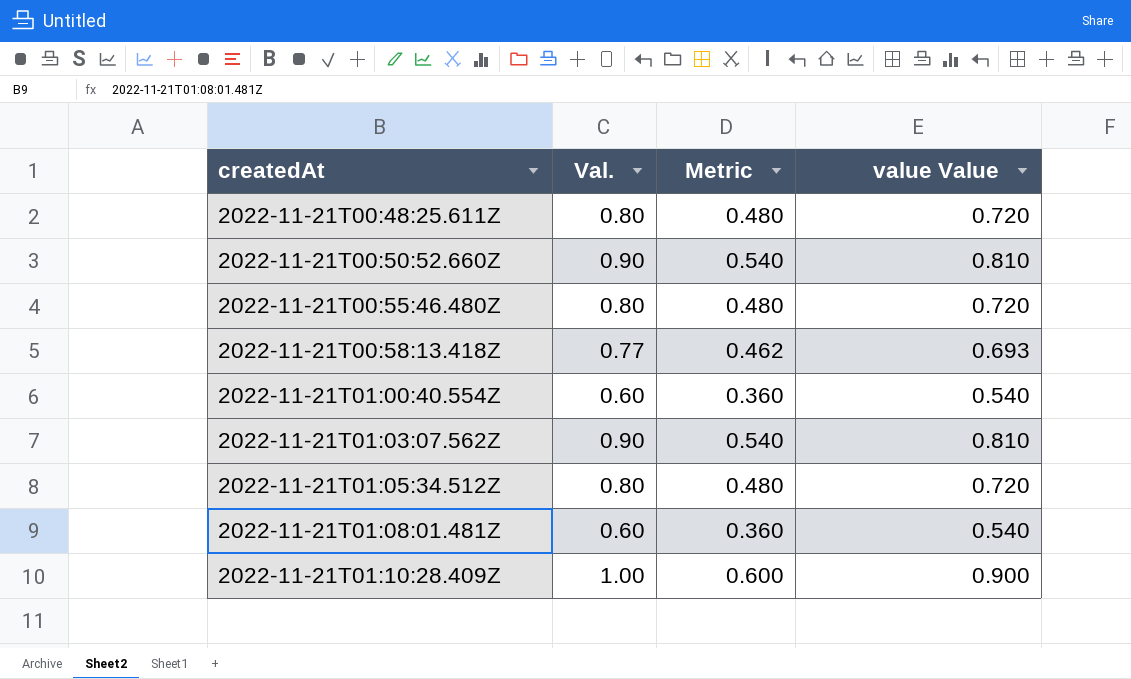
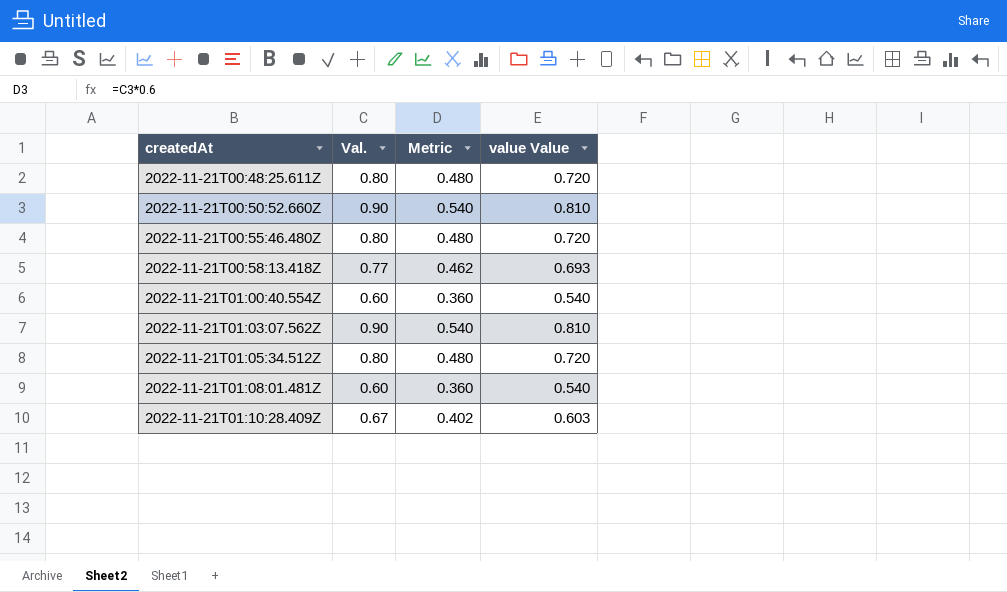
2022-11-21T01:10:28.409Z | Val.: 1.00 -> 0.67
2022-11-21T01:10:28.409Z | Metric: 0.600 -> 0.402
2022-11-21T01:10:28.409Z | value Value: 0.900 -> 0.603

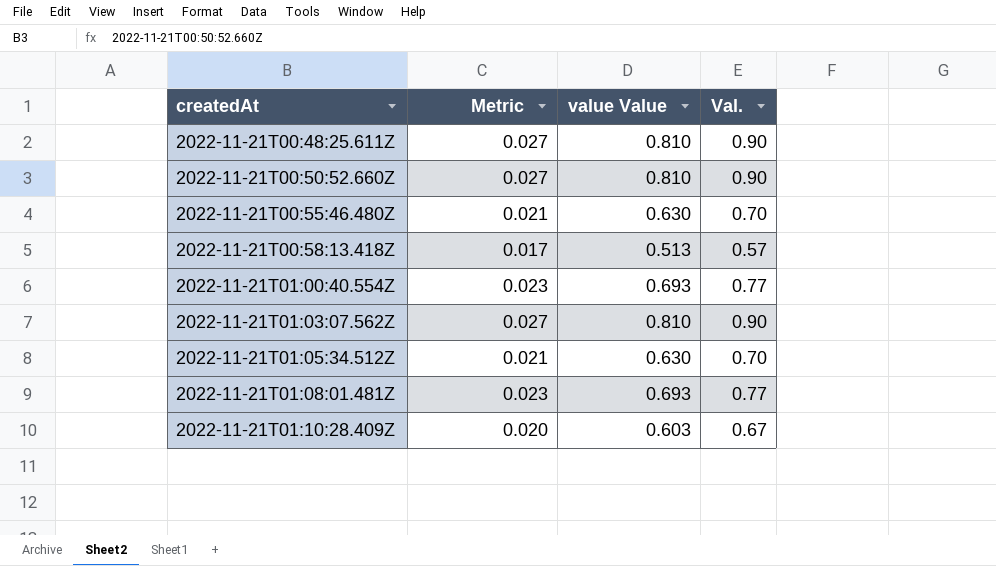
column Metric | formula: [Val.] * 0.6 -> [Val.] * 0.03
column Val. | position: 2 -> 4
2022-11-21T00:48:25.611Z | value Value: 0.720 -> 0.810
2022-11-21T00:48:25.611Z | Val.: 0.80 -> 0.90
2022-11-21T00:55:46.480Z | value Value: 0.720 -> 0.630
2022-11-21T00:55:46.480Z | Val.: 0.80 -> 0.70
2022-11-21T00:58:13.418Z | value Value: 0.693 -> 0.513
2022-11-21T00:58:13.418Z | Val.: 0.77 -> 0.57
2022-11-21T01:00:40.554Z | value Value: 0.540 -> 0.693
2022-11-21T01:00:40.554Z | Val.: 0.60 -> 0.77
2022-11-21T01:05:34.512Z | value Value: 0.720 -> 0.630
2022-11-21T01:05:34.512Z | Val.: 0.80 -> 0.70
2022-11-21T01:08:01.481Z | value Value: 0.540 -> 0.693
2022-11-21T01:08:01.481Z | Val.: 0.60 -> 0.77

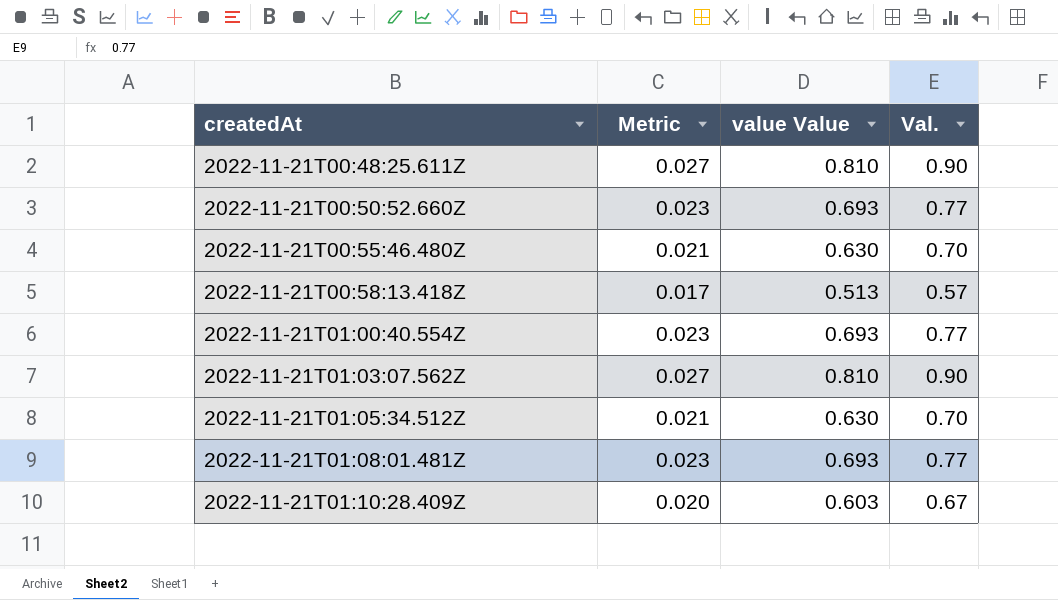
2022-11-21T00:50:52.660Z | Metric: 0.027 -> 0.023
2022-11-21T00:50:52.660Z | value Value: 0.810 -> 0.693
2022-11-21T00:50:52.660Z | Val.: 0.90 -> 0.77

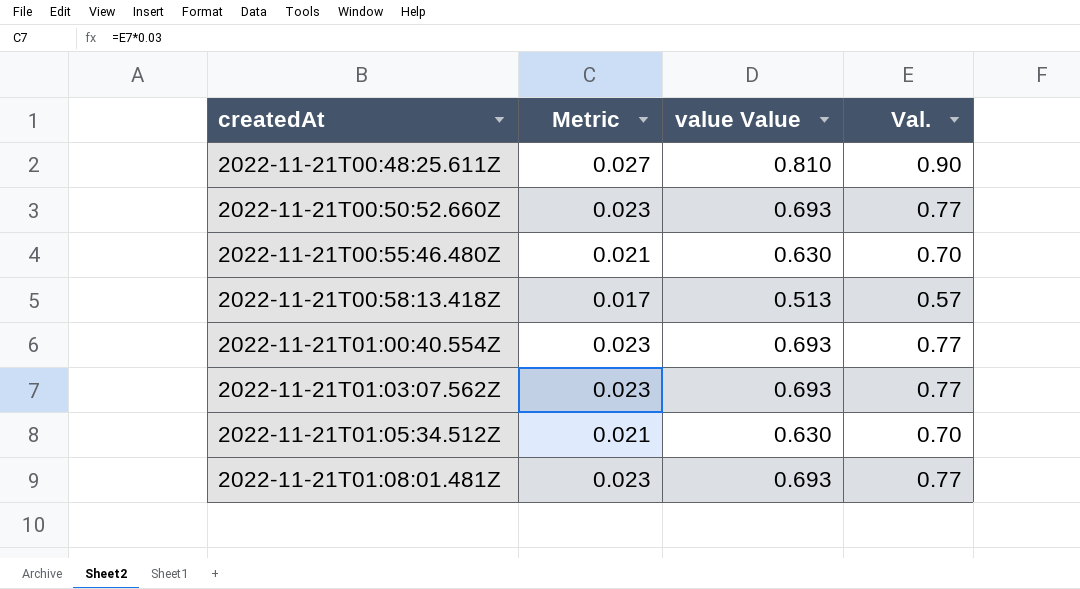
row 2022-11-21T01:10:28.409Z: 0.020 | 0.603 | 0.67 -> none
2022-11-21T01:03:07.562Z | Metric: 0.027 -> 0.023
2022-11-21T01:03:07.562Z | value Value: 0.810 -> 0.693
2022-11-21T01:03:07.562Z | Val.: 0.90 -> 0.77

